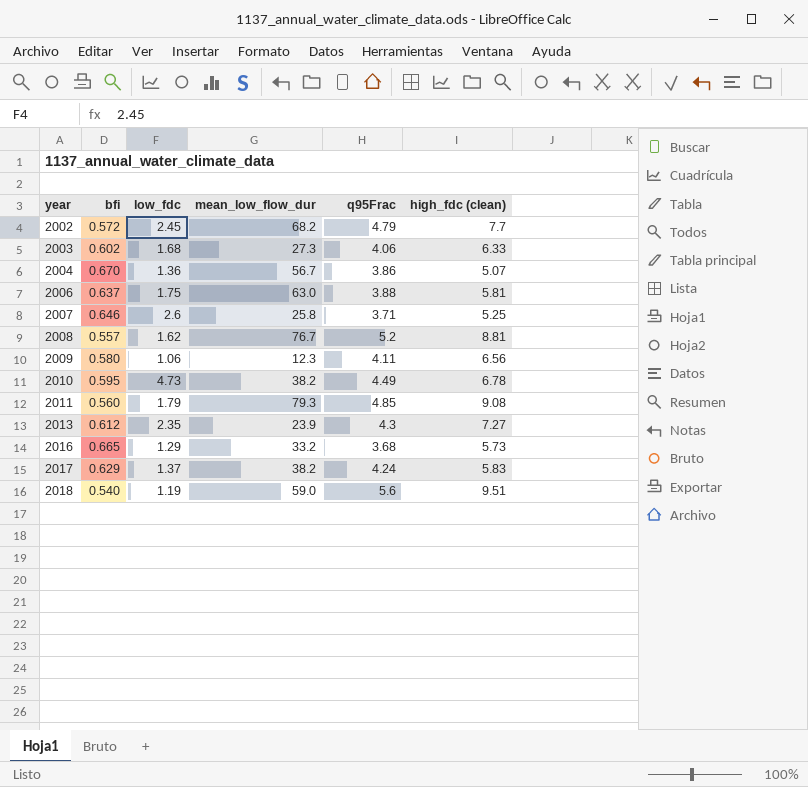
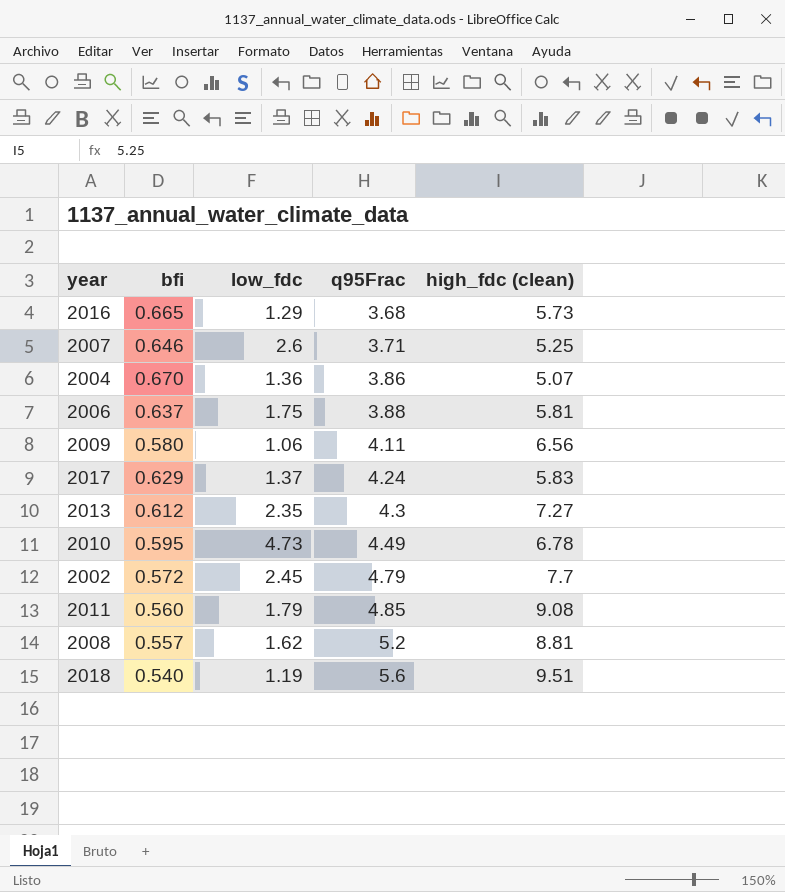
row order: year ascending -> q95Frac ascending
column mean_low_flow_dur | position: 4 -> none
row 2003: 0.602 | 1.68 | 27.3 | 4.06 | 6.33 -> none

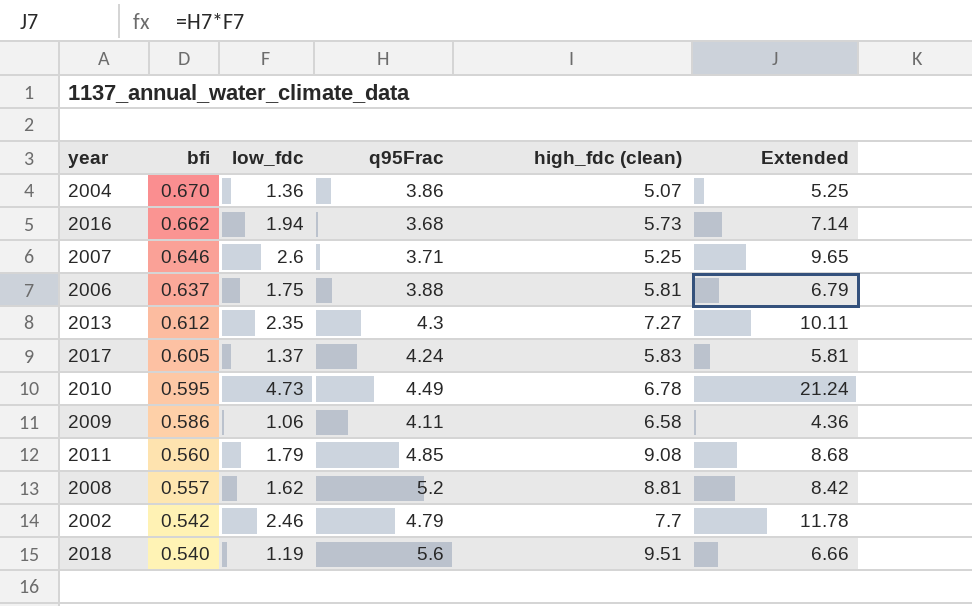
row order: q95Frac ascending -> bfi descending
column Extended | formula: none -> [low_fdc] * [q95Frac]
2016 | bfi: 0.665 -> 0.662
2016 | low_fdc: 1.29 -> 1.94
2017 | bfi: 0.629 -> 0.605
2009 | bfi: 0.580 -> 0.586
2009 | high_fdc (clean): 6.56 -> 6.58
2002 | bfi: 0.572 -> 0.542
2002 | low_fdc: 2.45 -> 2.46

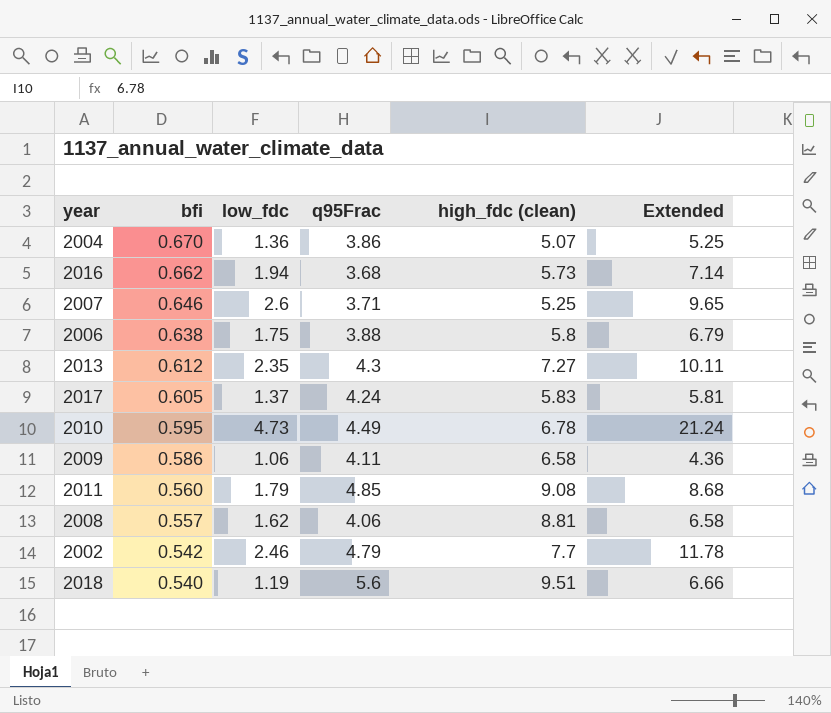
2006 | bfi: 0.637 -> 0.638
2006 | high_fdc (clean): 5.81 -> 5.8
2008 | q95Frac: 5.2 -> 4.06
2008 | Extended: 8.42 -> 6.58

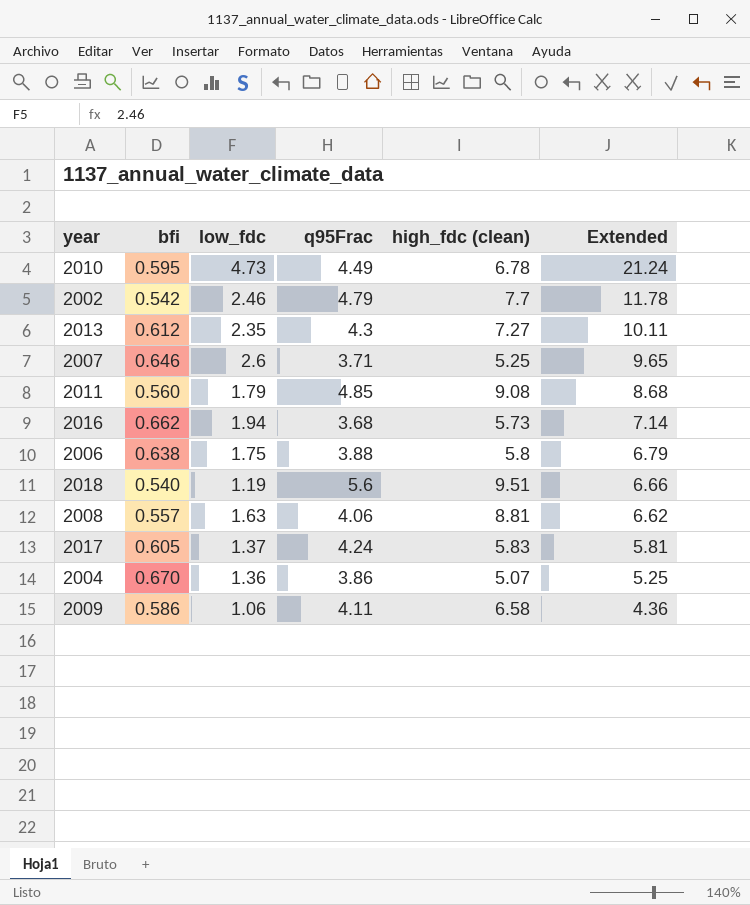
row order: bfi descending -> Extended descending
2008 | low_fdc: 1.62 -> 1.63
2008 | Extended: 6.58 -> 6.62

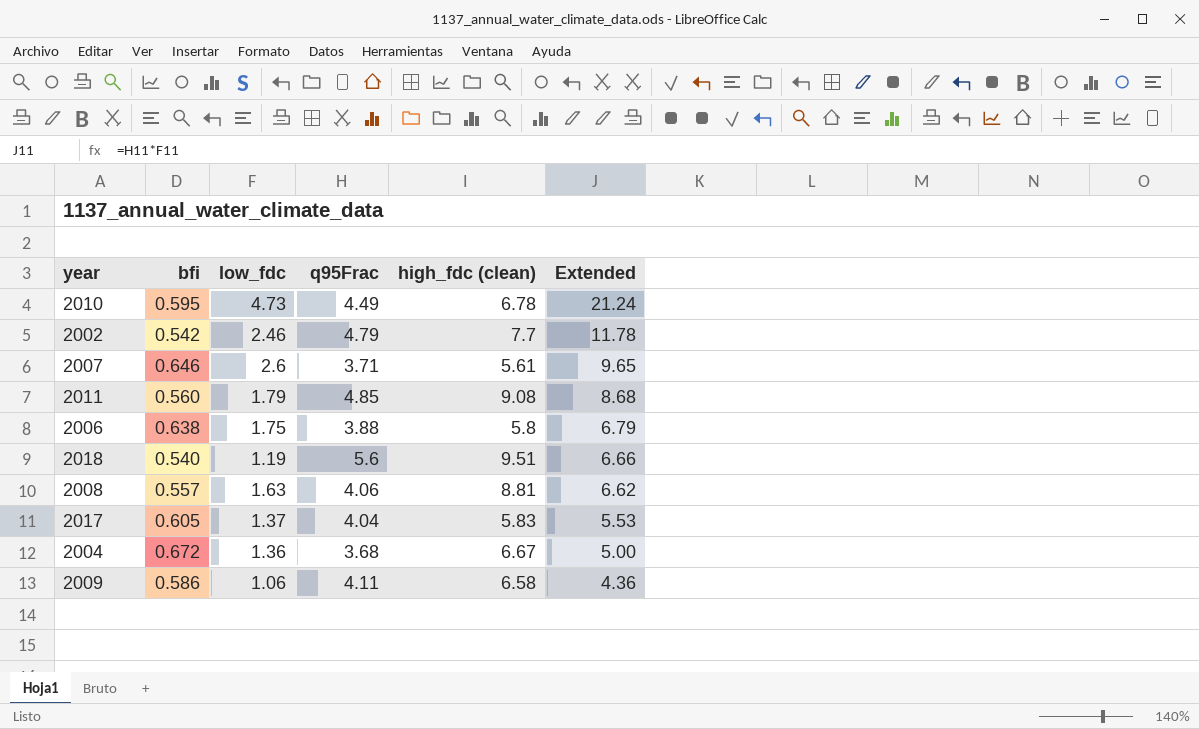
row 2013: 0.612 | 2.35 | 4.3 | 7.27 | 10.11 -> none
row 2016: 0.662 | 1.94 | 3.68 | 5.73 | 7.14 -> none
2007 | high_fdc (clean): 5.25 -> 5.61
2017 | q95Frac: 4.24 -> 4.04
2017 | Extended: 5.81 -> 5.53
2004 | bfi: 0.670 -> 0.672
2004 | q95Frac: 3.86 -> 3.68
2004 | high_fdc (clean): 5.07 -> 6.67
2004 | Extended: 5.25 -> 5.00

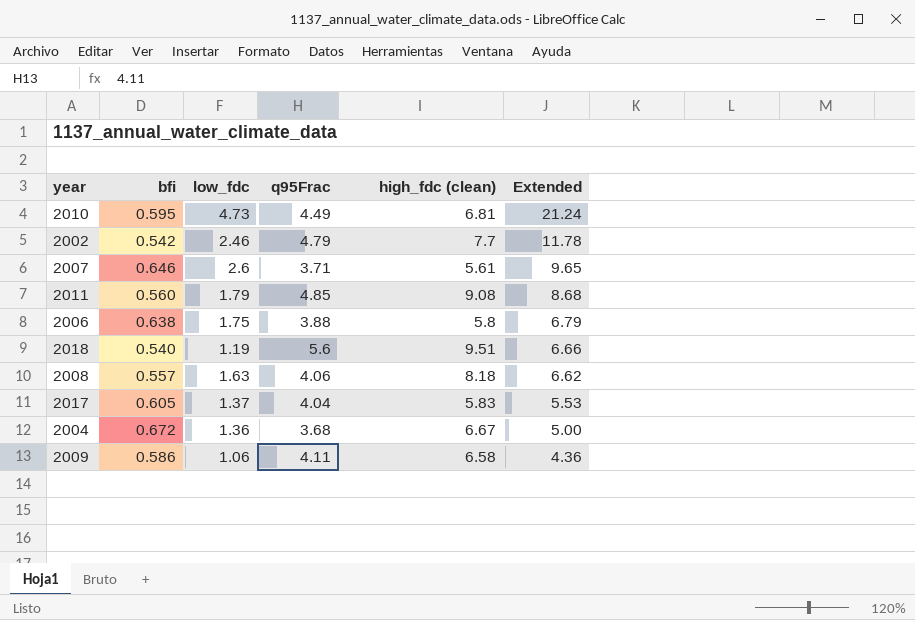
2010 | high_fdc (clean): 6.78 -> 6.81
2008 | high_fdc (clean): 8.81 -> 8.18

